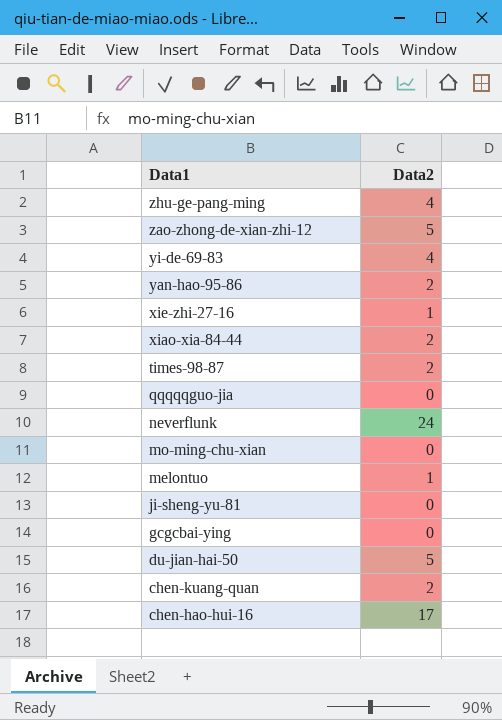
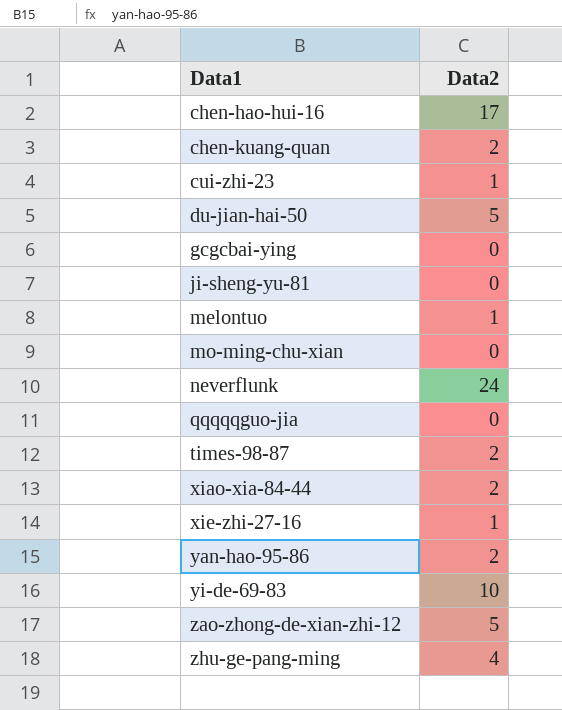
row order: Data1 descending -> Data1 ascending
row cui-zhi-23: none -> 1
yi-de-69-83 | Data2: 4 -> 10

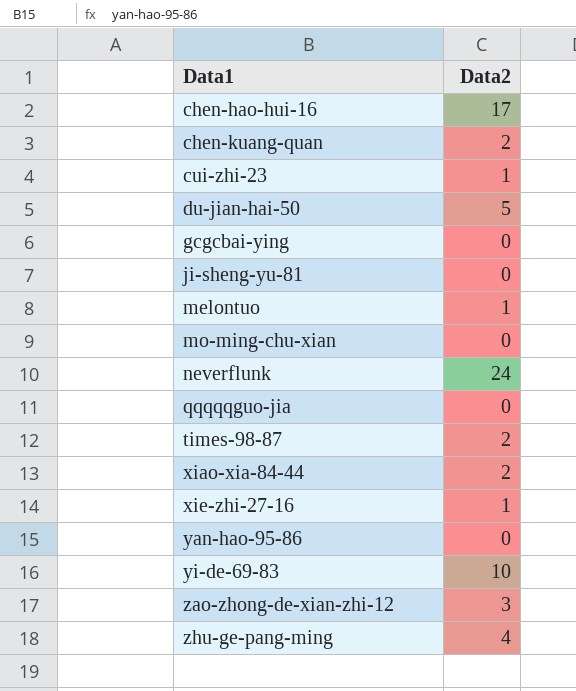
yan-hao-95-86 | Data2: 2 -> 0
zao-zhong-de-xian-zhi-12 | Data2: 5 -> 3

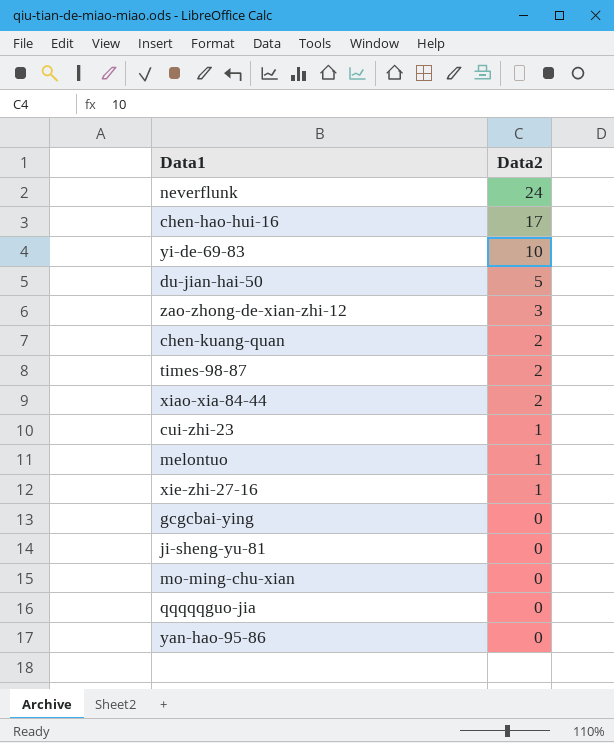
row order: Data1 ascending -> Data2 descending
row zhu-ge-pang-ming: 4 -> none

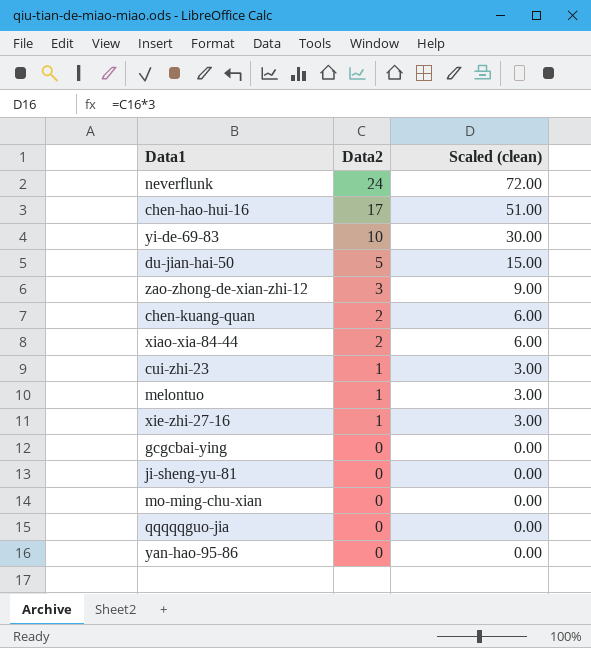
column Scaled (clean) | formula: none -> [Data2] * 3
row times-98-87: 2 -> none

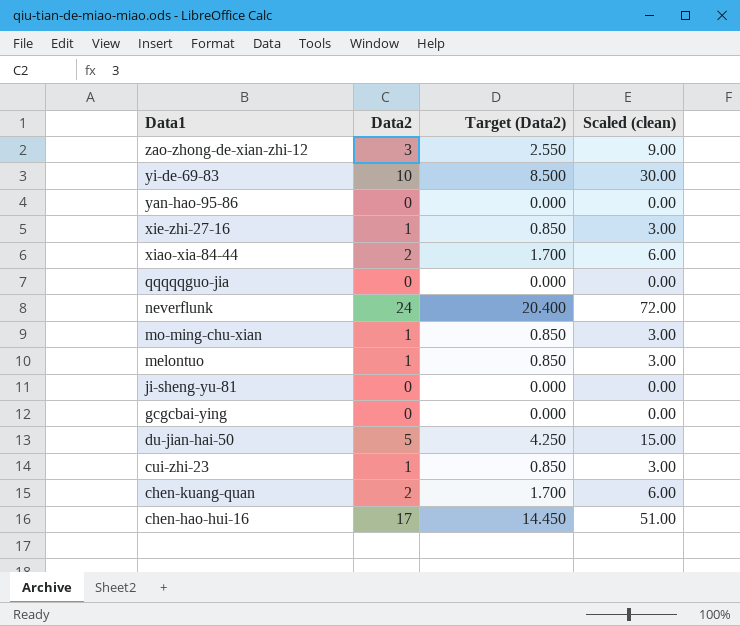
row order: Data2 descending -> Data1 descending
column Target (Data2) | formula: none -> [Data2] * 0.85
mo-ming-chu-xian | Data2: 0 -> 1
mo-ming-chu-xian | Scaled (clean): 0.00 -> 3.00

